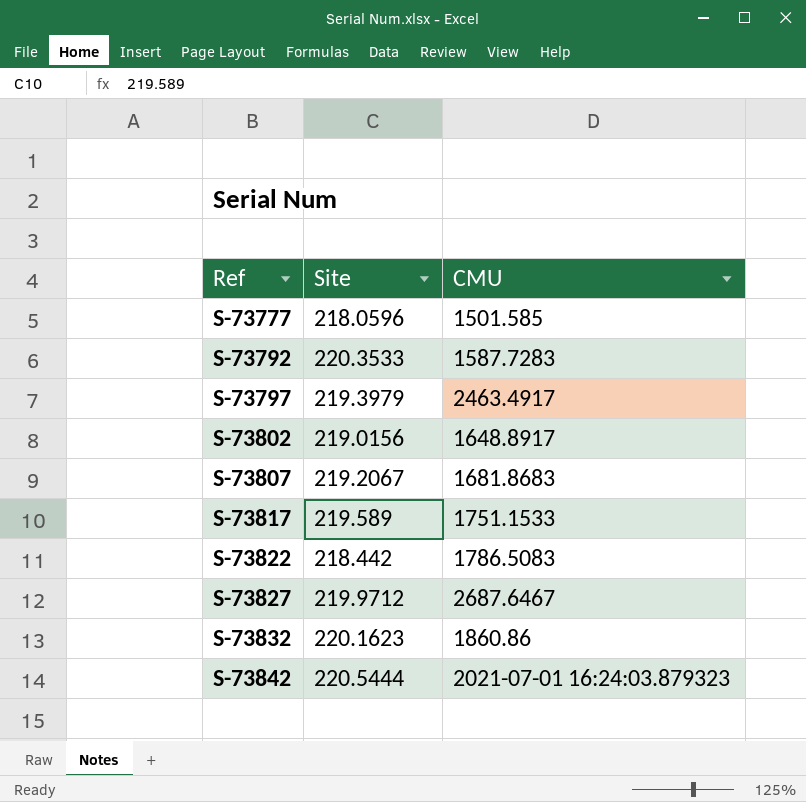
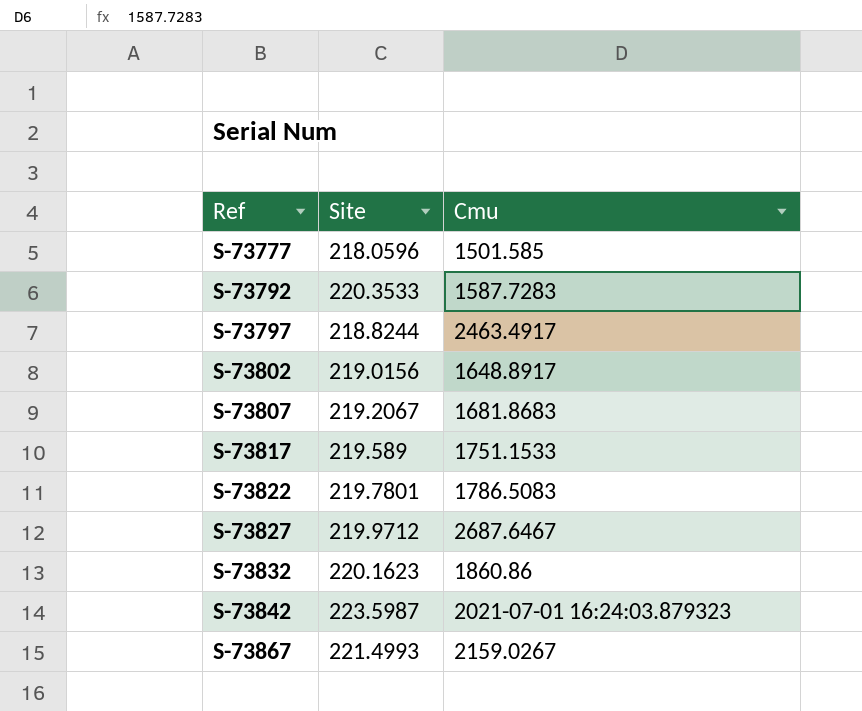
column name: CMU -> Cmu
S-73797 | Site: 219.3979 -> 218.8244
S-73822 | Site: 218.442 -> 219.7801
S-73842 | Site: 220.5444 -> 223.5987
row S-73867: none -> 221.4993 | 2159.0267

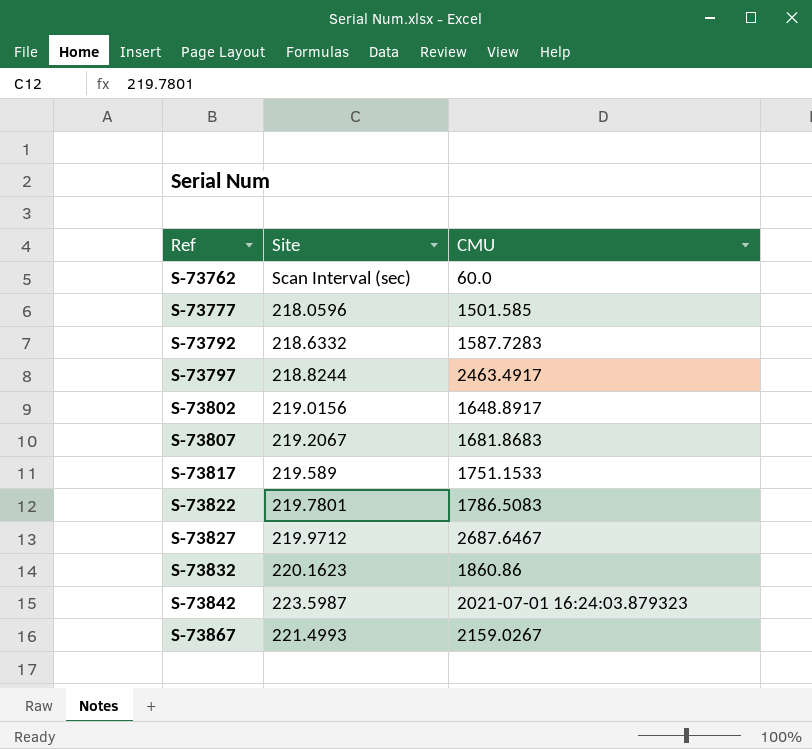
column name: Cmu -> CMU
row S-73762: none -> Scan Interval (sec) | 60.0
S-73792 | Site: 220.3533 -> 218.6332

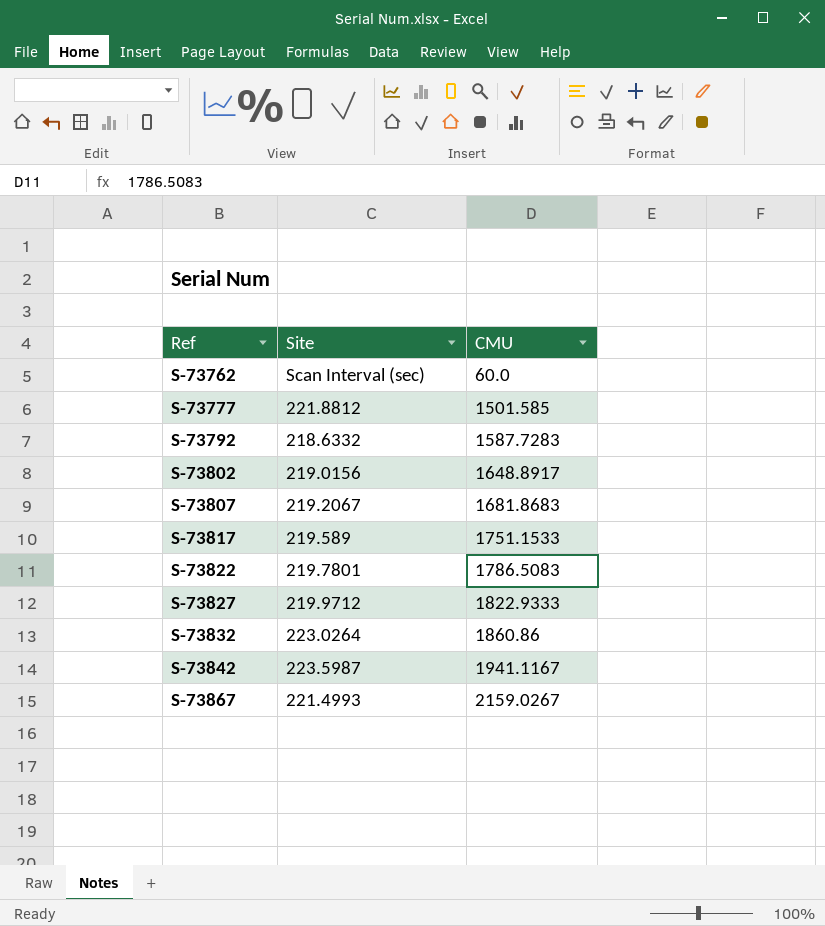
row S-73797: 218.8244 | 2463.4917 -> none
S-73777 | Site: 218.0596 -> 221.8812
S-73827 | CMU: 2687.6467 -> 1822.9333
S-73832 | Site: 220.1623 -> 223.0264
S-73842 | CMU: 2021-07-01 16:24:03.879323 -> 1941.1167

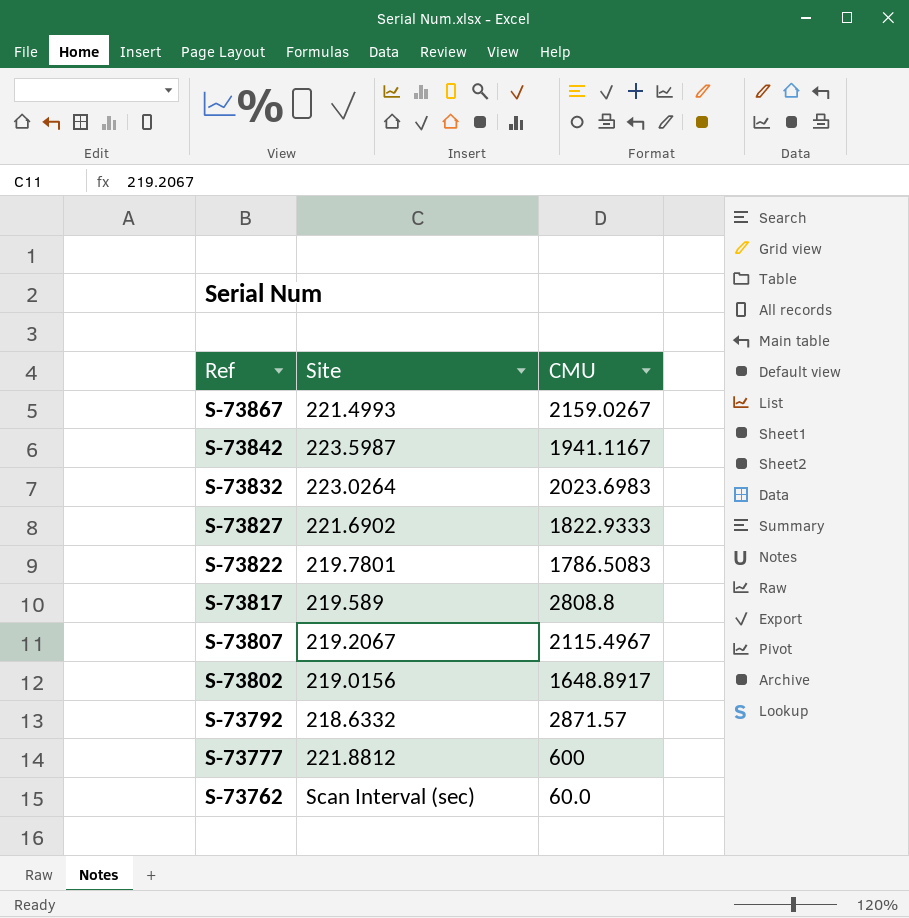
row order: Ref ascending -> Ref descending
S-73832 | CMU: 1860.86 -> 2023.6983
S-73827 | Site: 219.9712 -> 221.6902
S-73817 | CMU: 1751.1533 -> 2808.8
S-73807 | CMU: 1681.8683 -> 2115.4967
S-73792 | CMU: 1587.7283 -> 2871.57
S-73777 | CMU: 1501.585 -> 600

